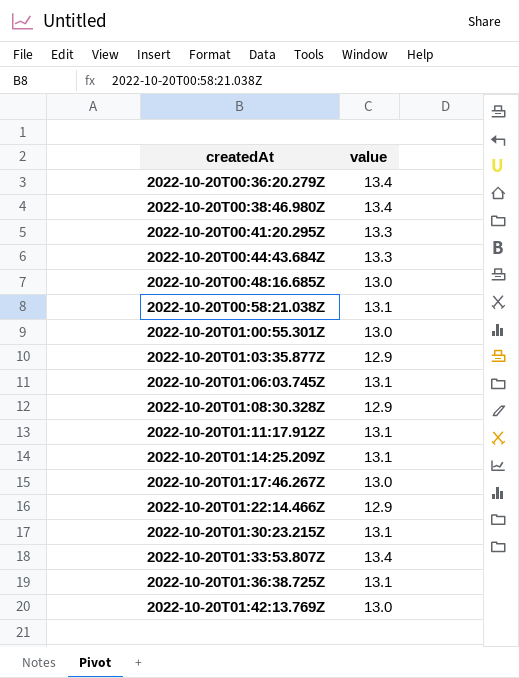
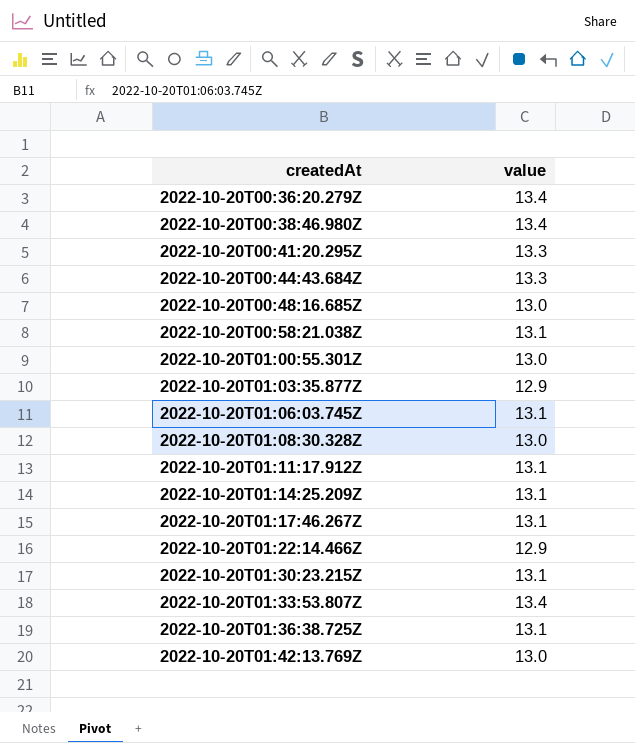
2022-10-20T01:08:30.328Z | value: 12.9 -> 13.0
2022-10-20T01:17:46.267Z | value: 13.0 -> 13.1

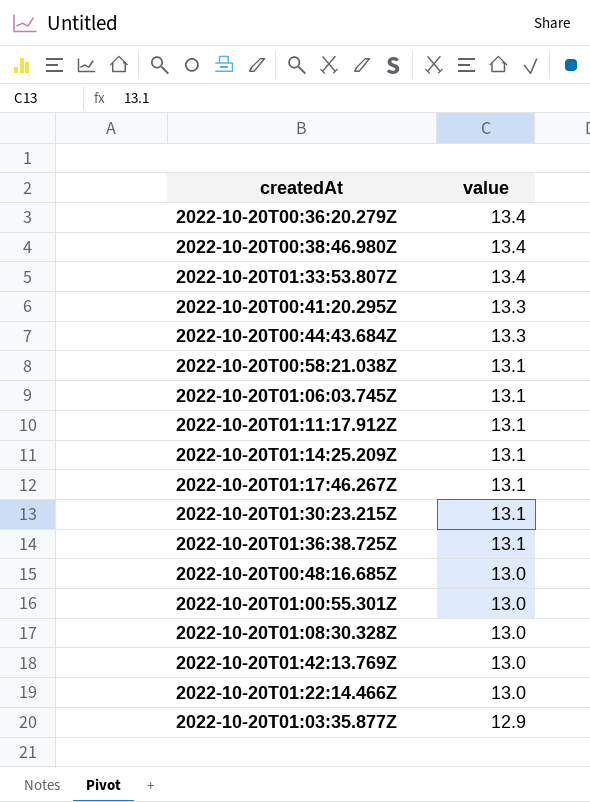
row order: createdAt ascending -> value descending
2022-10-20T01:22:14.466Z | value: 12.9 -> 13.0

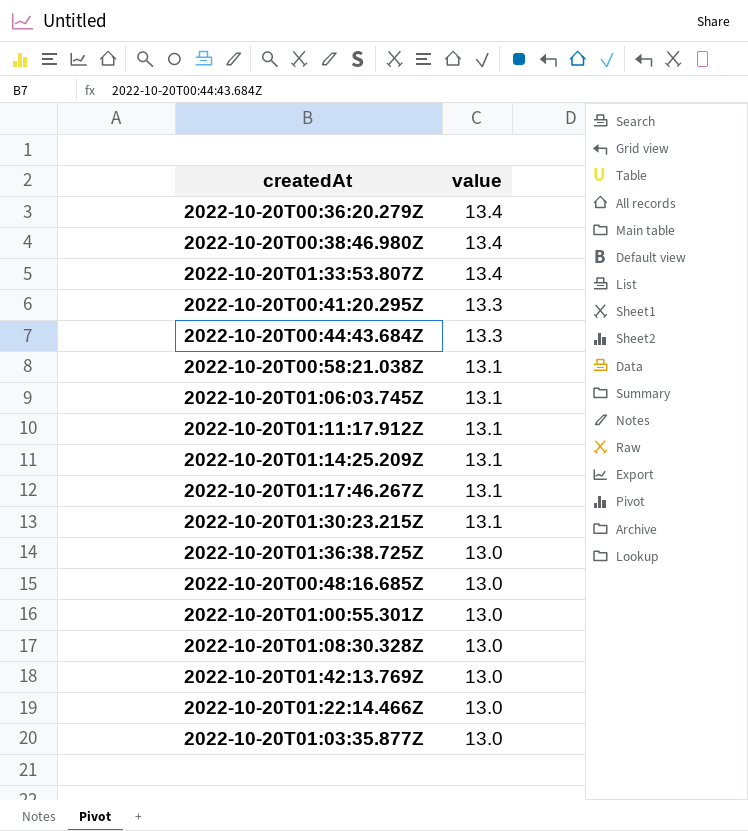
2022-10-20T01:36:38.725Z | value: 13.1 -> 13.0
2022-10-20T01:03:35.877Z | value: 12.9 -> 13.0

